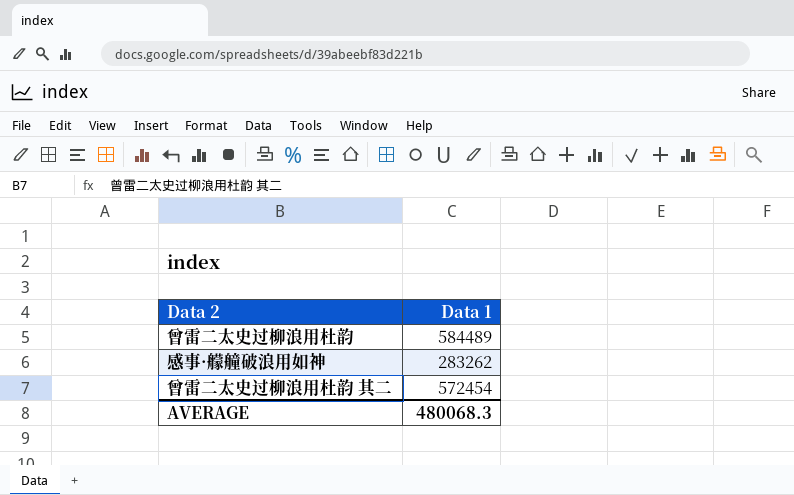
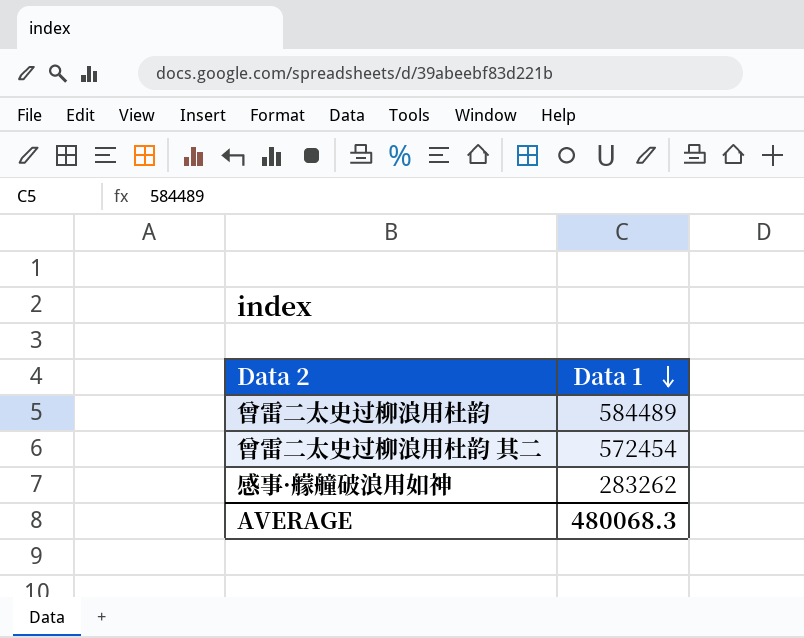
row order: none -> Data 1 descending

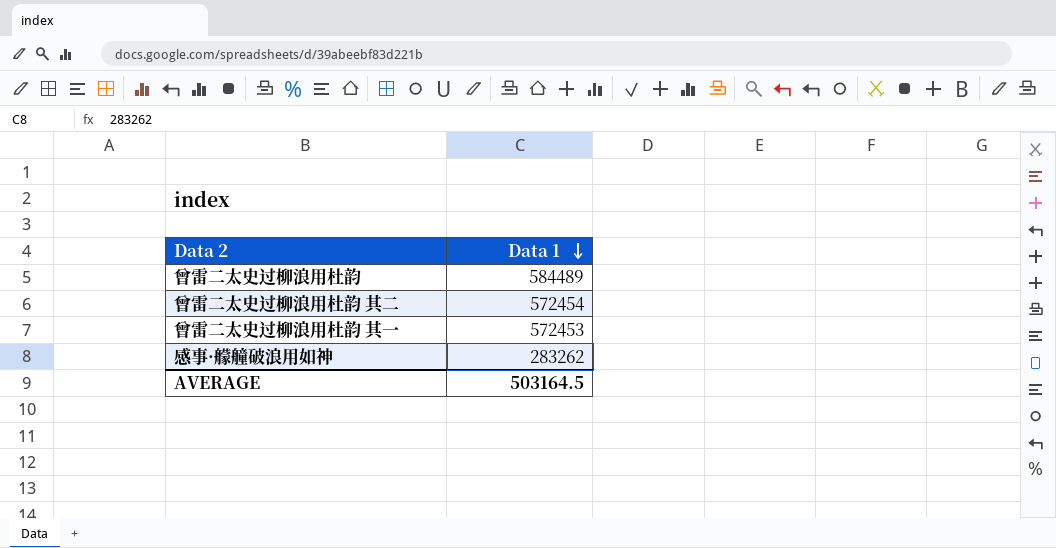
row 曾雷二太史过柳浪用杜韵 其一: none -> 572453
AVERAGE | Data 1: 480068.3 -> 503164.5

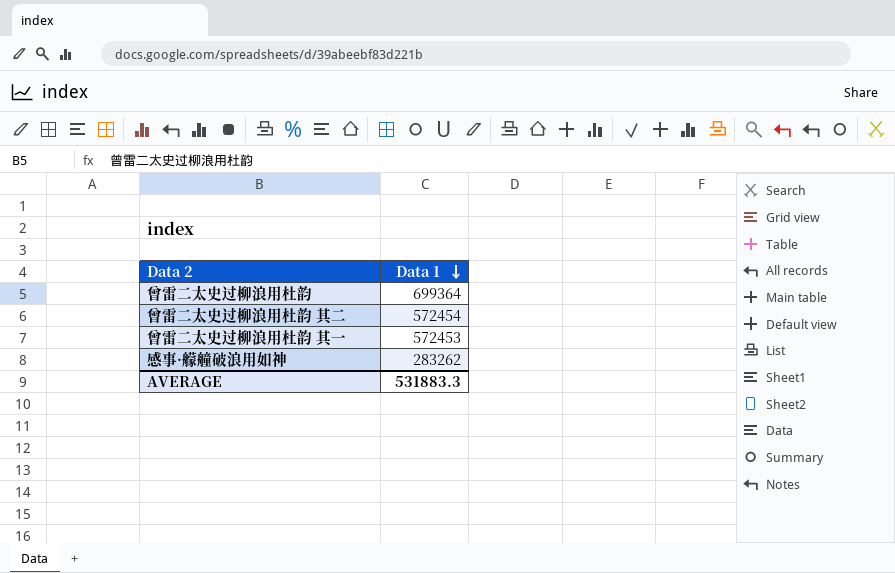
曾雷二太史过柳浪用杜韵 | Data 1: 584489 -> 699364
AVERAGE | Data 1: 503164.5 -> 531883.3

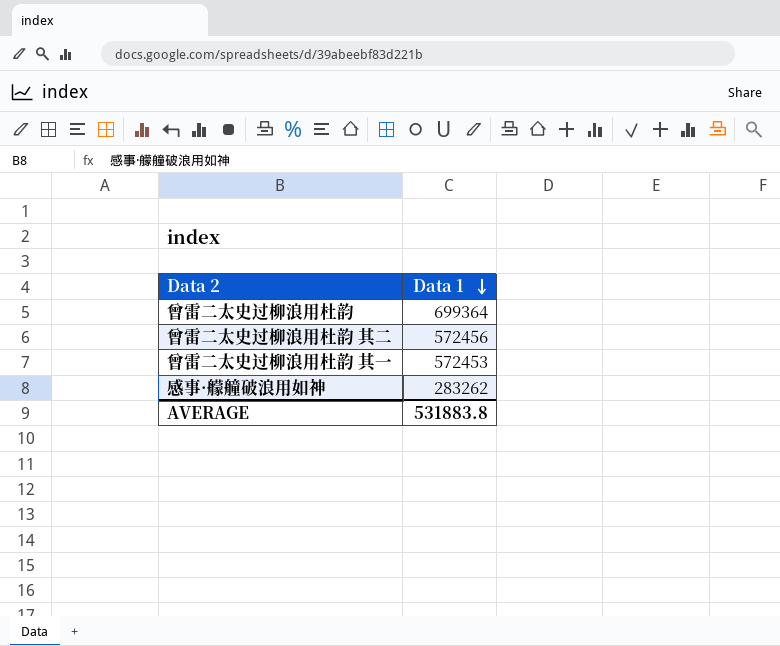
曾雷二太史过柳浪用杜韵 其二 | Data 1: 572454 -> 572456
AVERAGE | Data 1: 531883.3 -> 531883.8

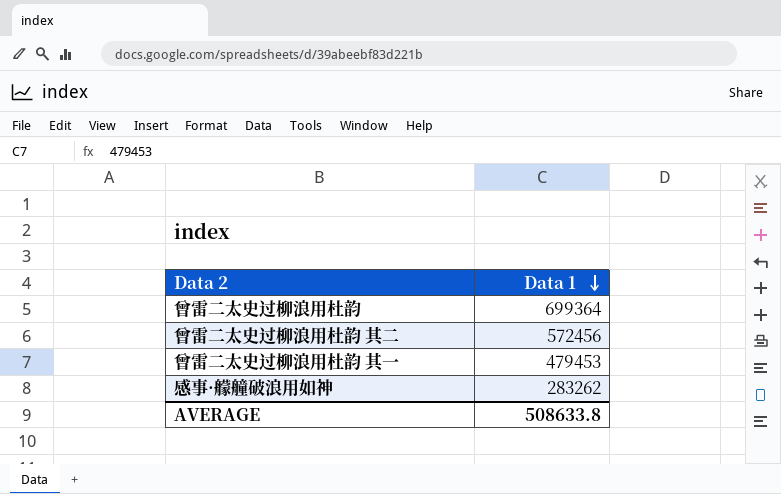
曾雷二太史过柳浪用杜韵 其一 | Data 1: 572453 -> 479453
AVERAGE | Data 1: 531883.8 -> 508633.8

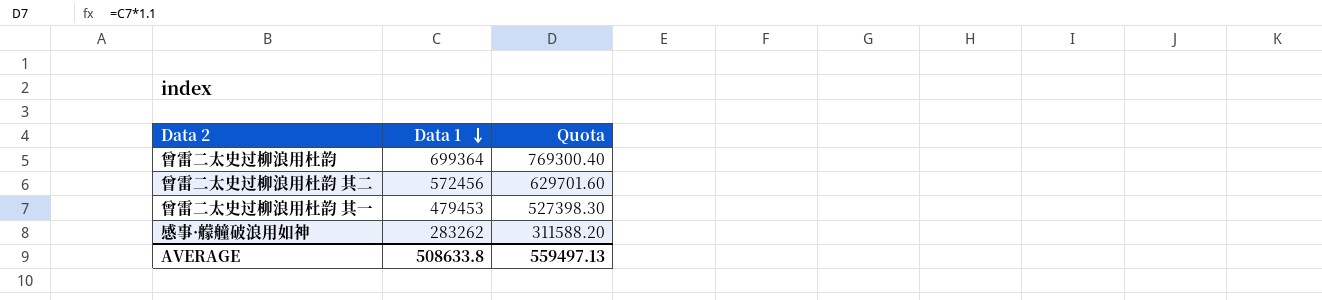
column Quota | formula: none -> [Data 1] * 1.1

